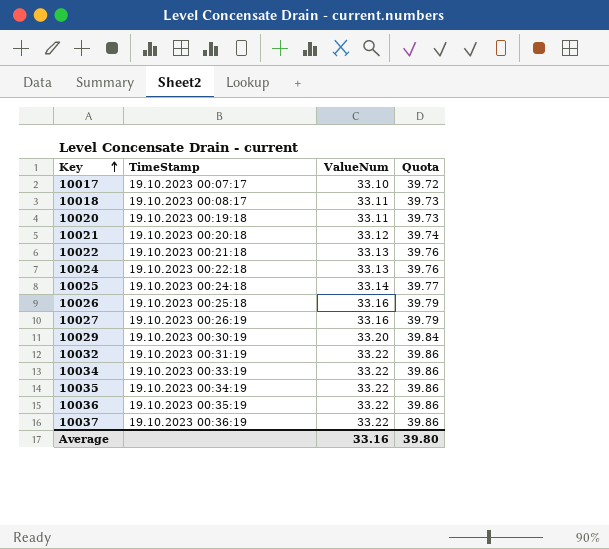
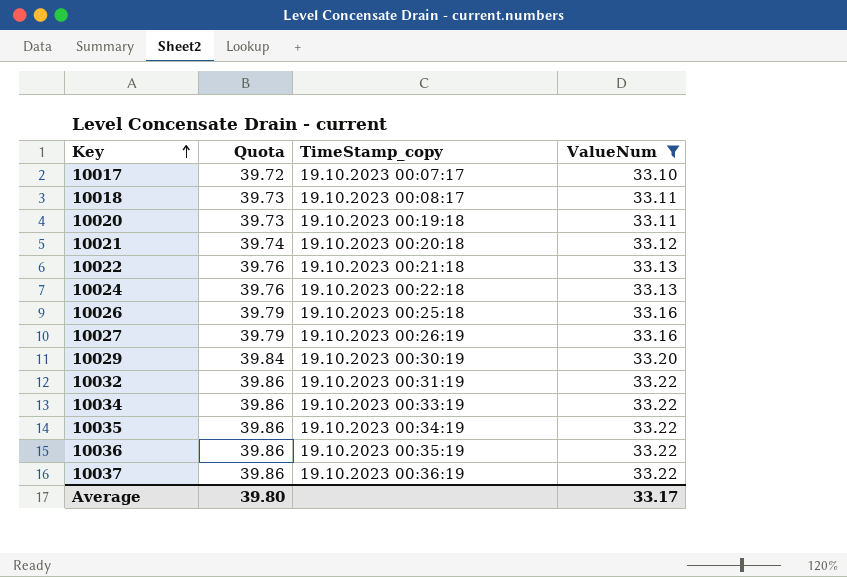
filter: none -> ValueNum != 33.14
column Quota | position: 4 -> 2
column name: TimeStamp -> TimeStamp_copy
Average | ValueNum: 33.16 -> 33.17

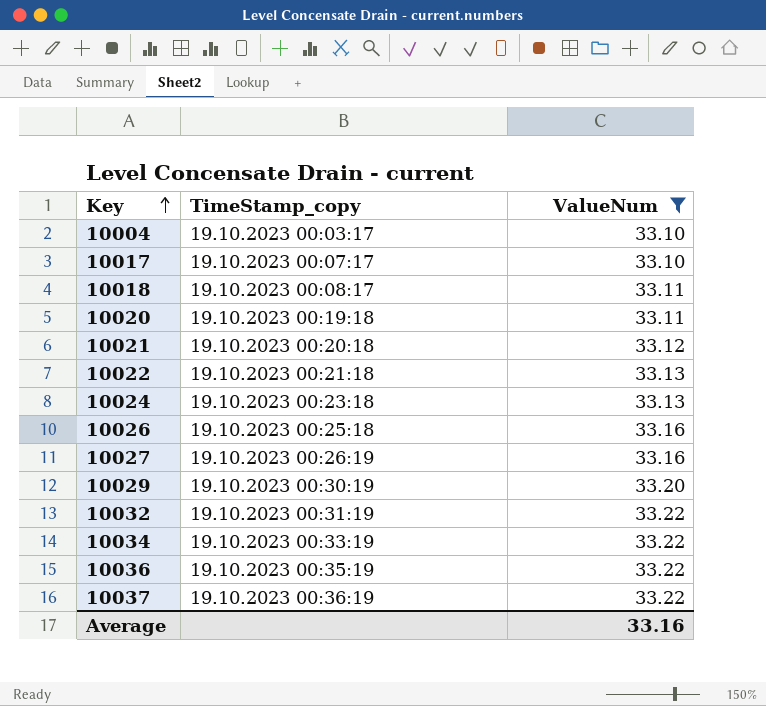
column Quota | formula: [ValueNum] * 1.2 -> none
row 10035: 39.86 | 19.10.2023 00:34:19 | 33.22 -> none
row 10004: none -> 19.10.2023 00:03:17 | 33.10
10024 | TimeStamp_copy: 19.10.2023 00:22:18 -> 19.10.2023 00:23:18
Average | ValueNum: 33.17 -> 33.16

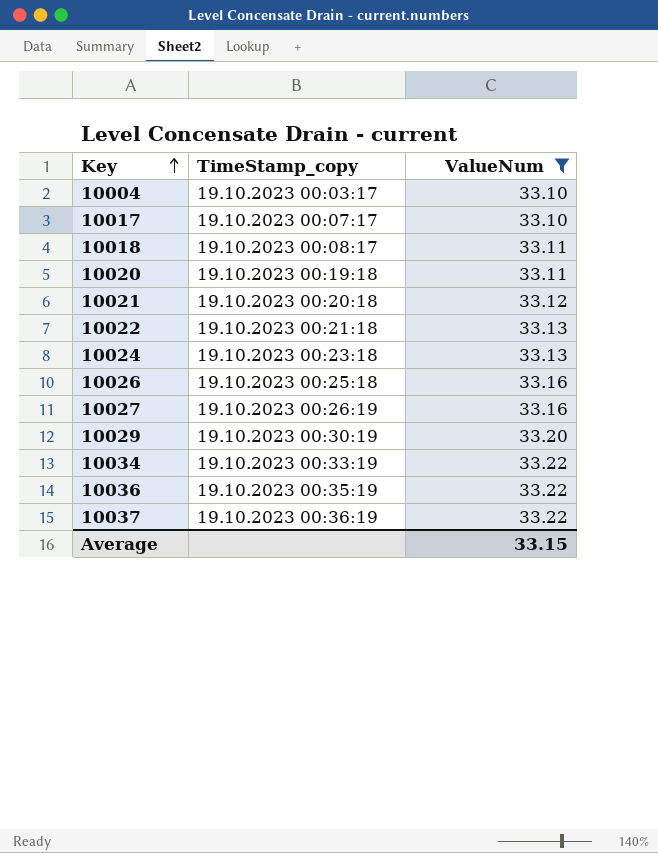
row 10032: 19.10.2023 00:31:19 | 33.22 -> none
Average | ValueNum: 33.16 -> 33.15

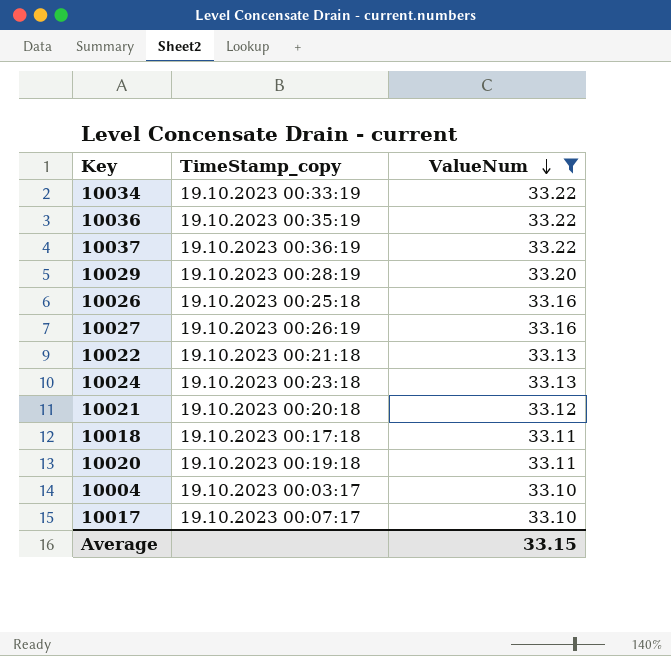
row order: Key ascending -> ValueNum descending
10029 | TimeStamp_copy: 19.10.2023 00:30:19 -> 19.10.2023 00:28:19
10018 | TimeStamp_copy: 19.10.2023 00:08:17 -> 19.10.2023 00:17:18

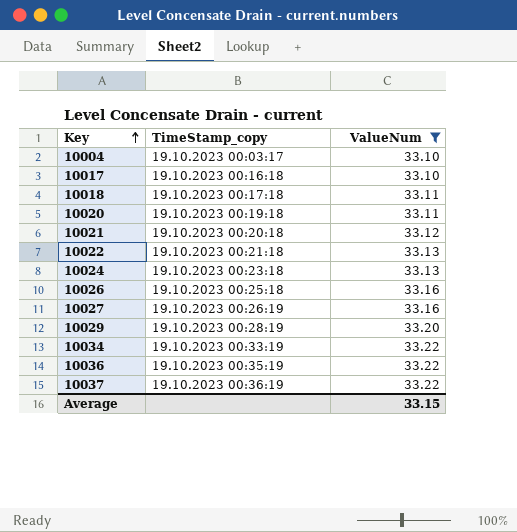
row order: ValueNum descending -> Key ascending
10017 | TimeStamp_copy: 19.10.2023 00:07:17 -> 19.10.2023 00:16:18

